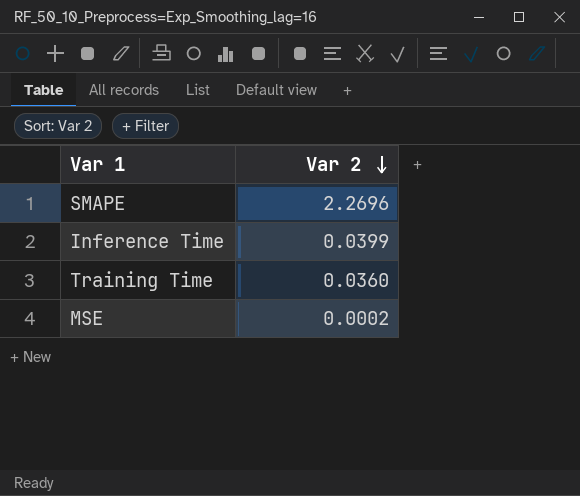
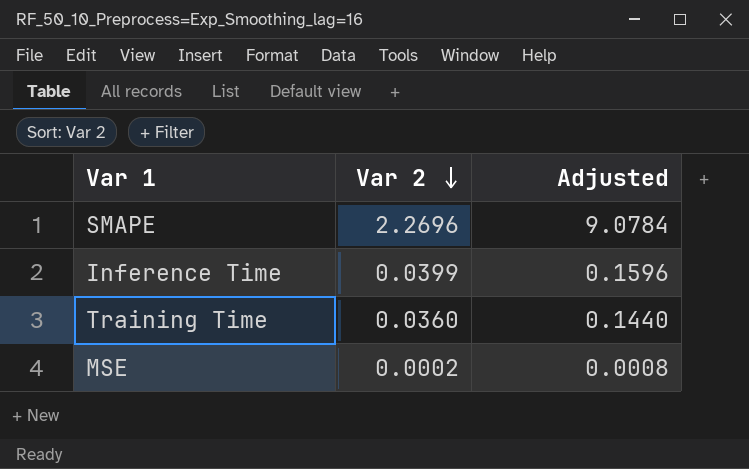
column Adjusted | formula: none -> [Var 2] * 4

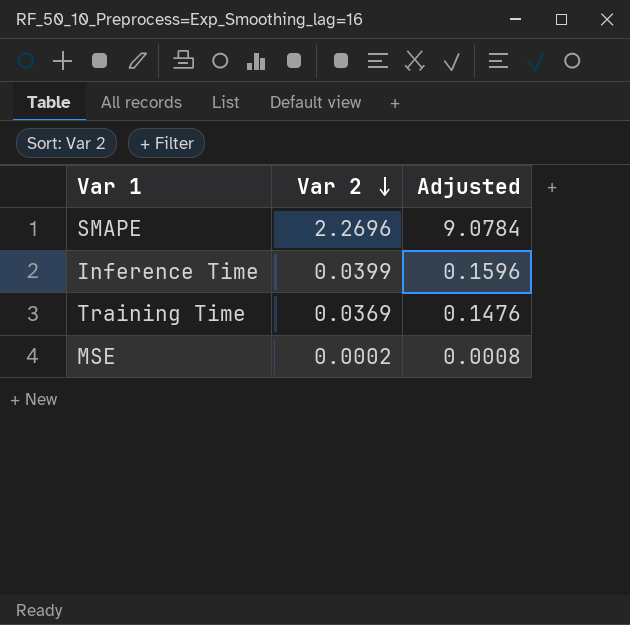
Training Time | Var 2: 0.0360 -> 0.0369
Training Time | Adjusted: 0.1440 -> 0.1476

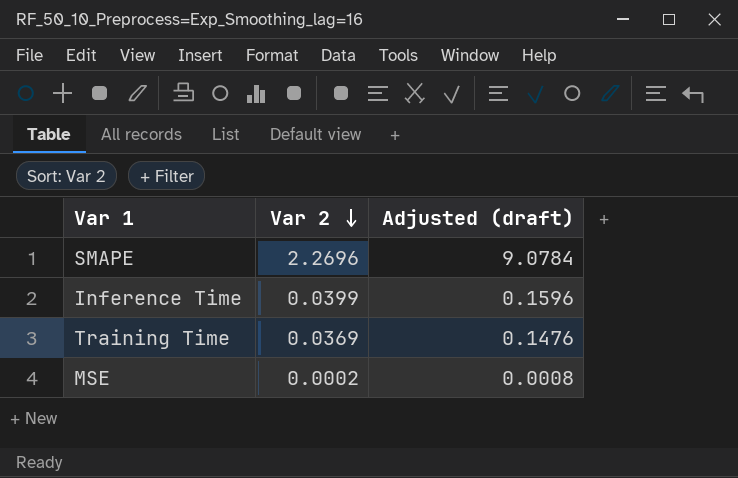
column name: Adjusted -> Adjusted (draft)

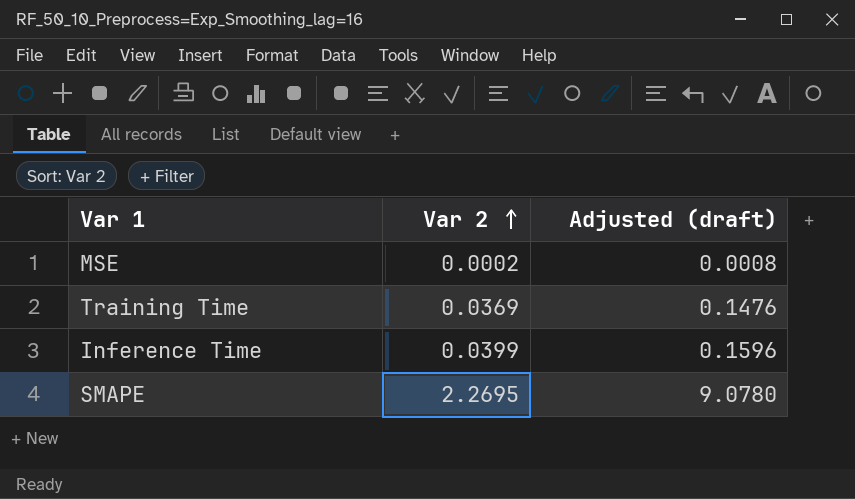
row order: Var 2 descending -> Var 2 ascending
SMAPE | Var 2: 2.2696 -> 2.2695
SMAPE | Adjusted (draft): 9.0784 -> 9.0780

